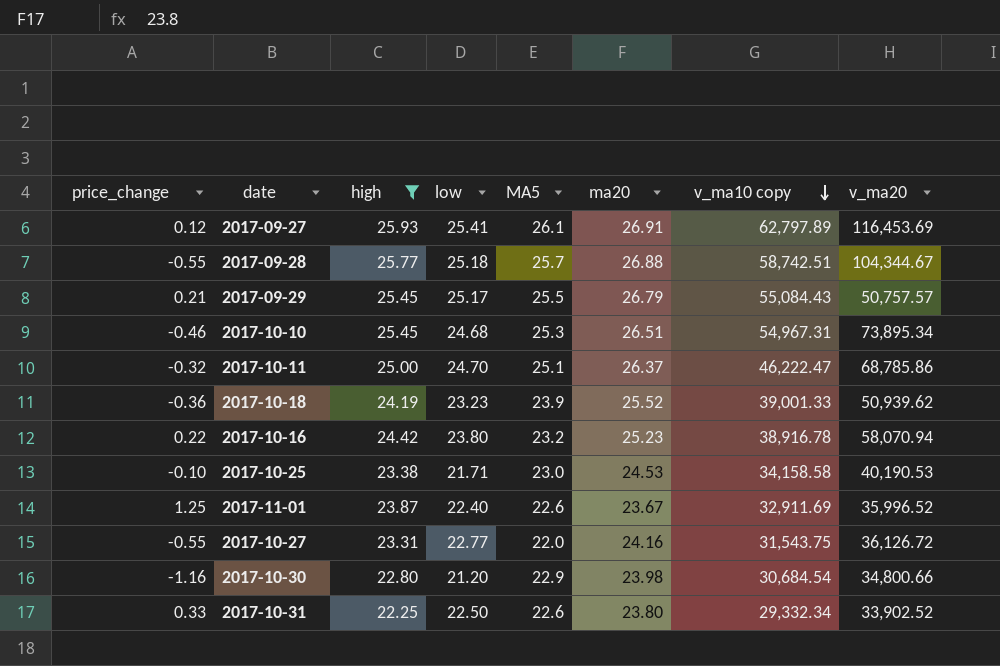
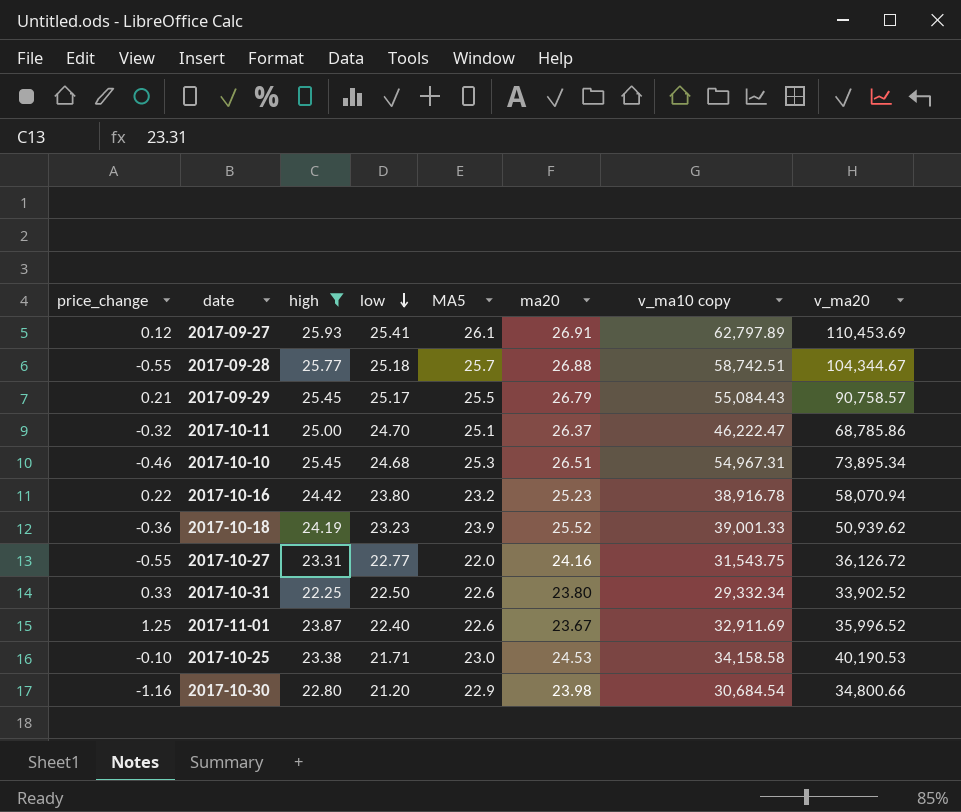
row order: v_ma10 copy descending -> low descending
2017-09-27 | v_ma20: 116,453.69 -> 110,453.69
2017-09-29 | v_ma20: 50,757.57 -> 90,758.57

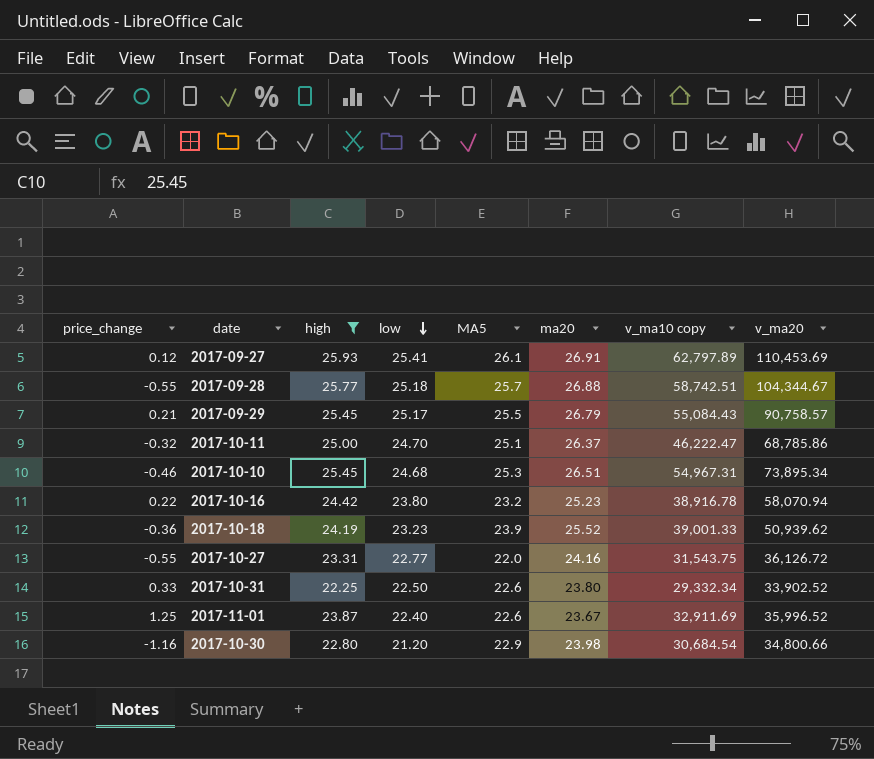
row 2017-10-25: -0.10 | 23.38 | 21.71 | 23.0 | 24.53 | 34,158.58 | 40,190.53 -> none

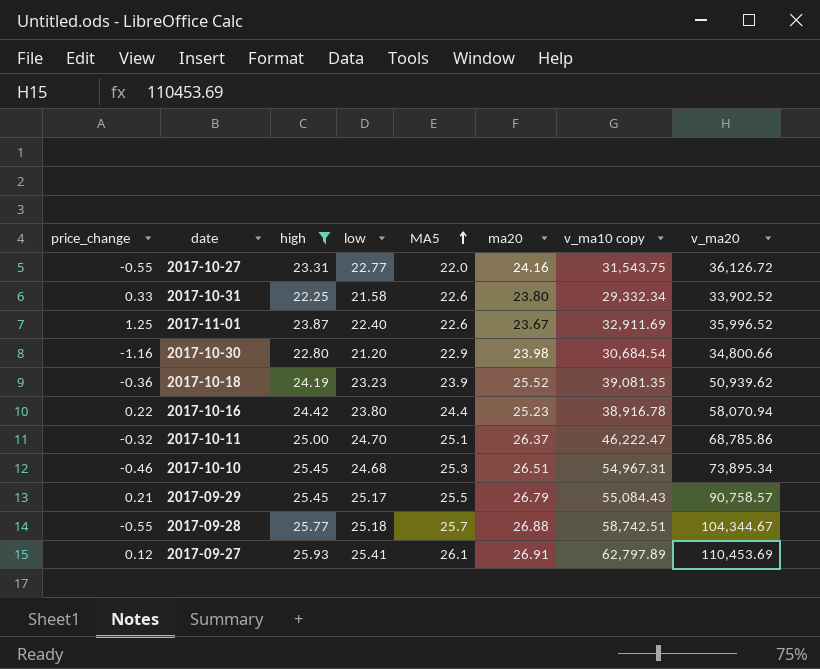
row order: low descending -> MA5 ascending
2017-10-31 | low: 22.50 -> 21.58
2017-10-18 | v_ma10 copy: 39,001.33 -> 39,081.35
2017-10-16 | MA5: 23.2 -> 24.4

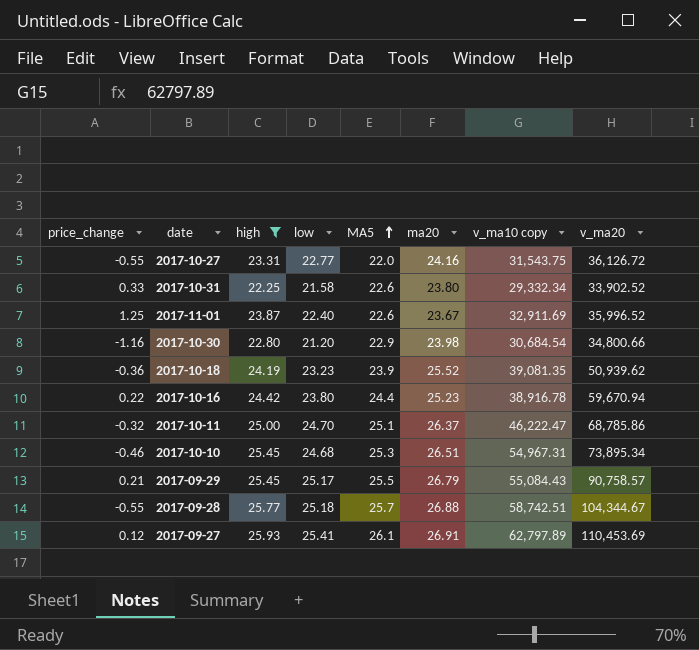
2017-10-16 | v_ma20: 58,070.94 -> 59,670.94

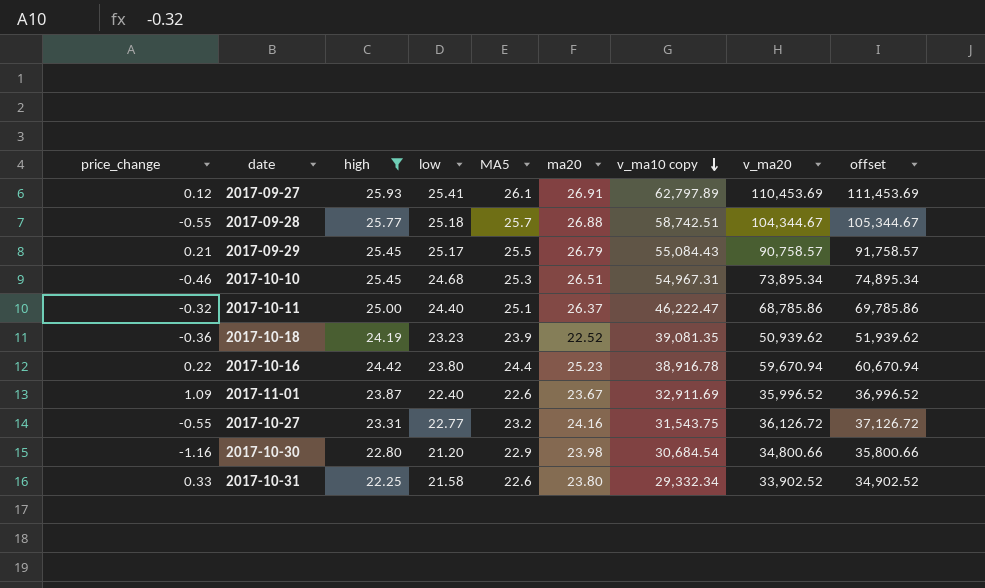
row order: MA5 ascending -> v_ma10 copy descending
column offset | formula: none -> [v_ma20] + 1000
2017-10-11 | low: 24.70 -> 24.40
2017-10-18 | ma20: 25.52 -> 22.52
2017-11-01 | price_change: 1.25 -> 1.09
2017-10-27 | MA5: 22.0 -> 23.2

